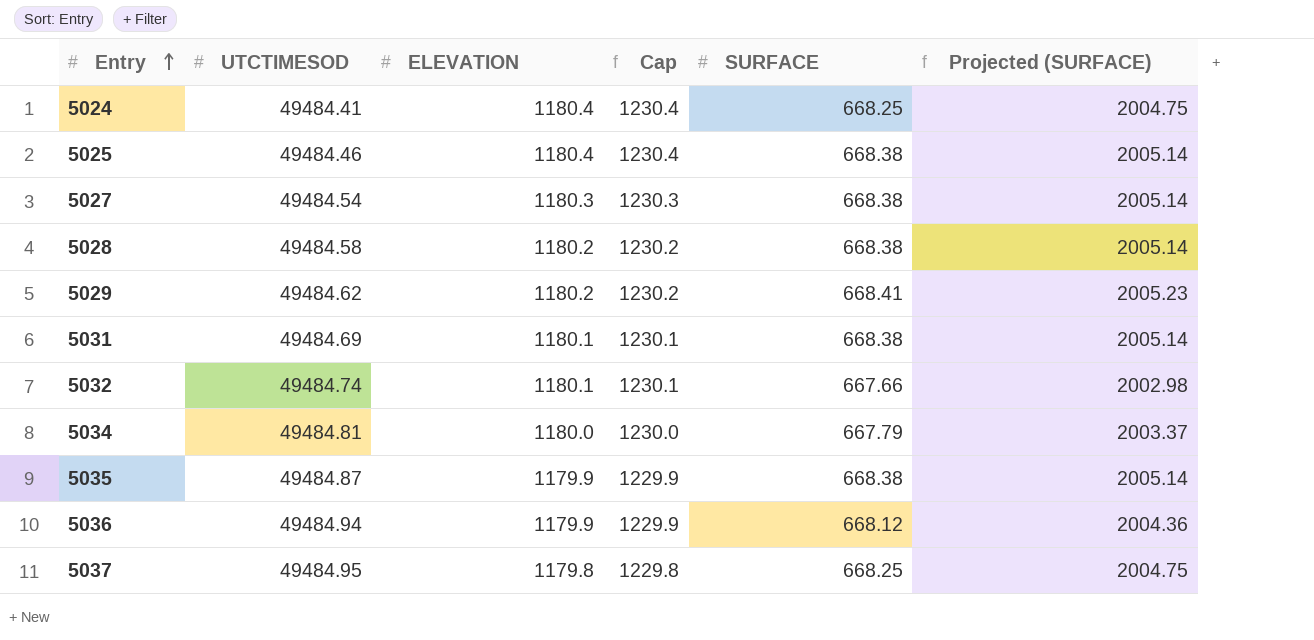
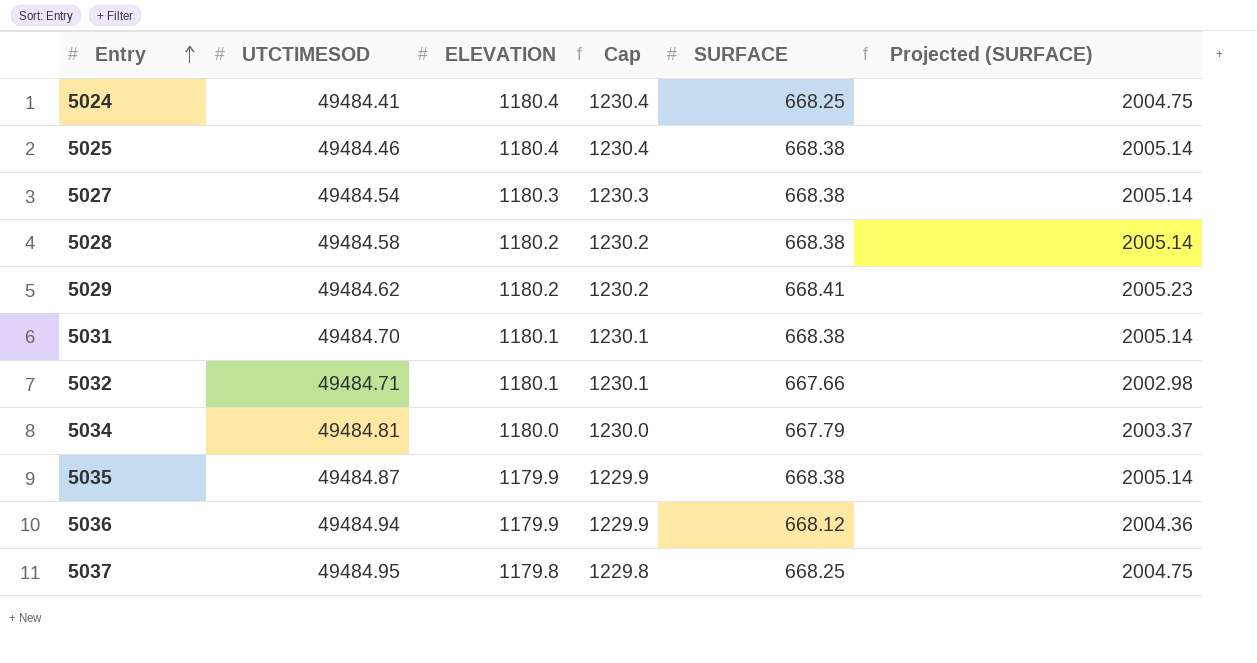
5031 | UTCTIMESOD: 49484.69 -> 49484.70
5032 | UTCTIMESOD: 49484.74 -> 49484.71

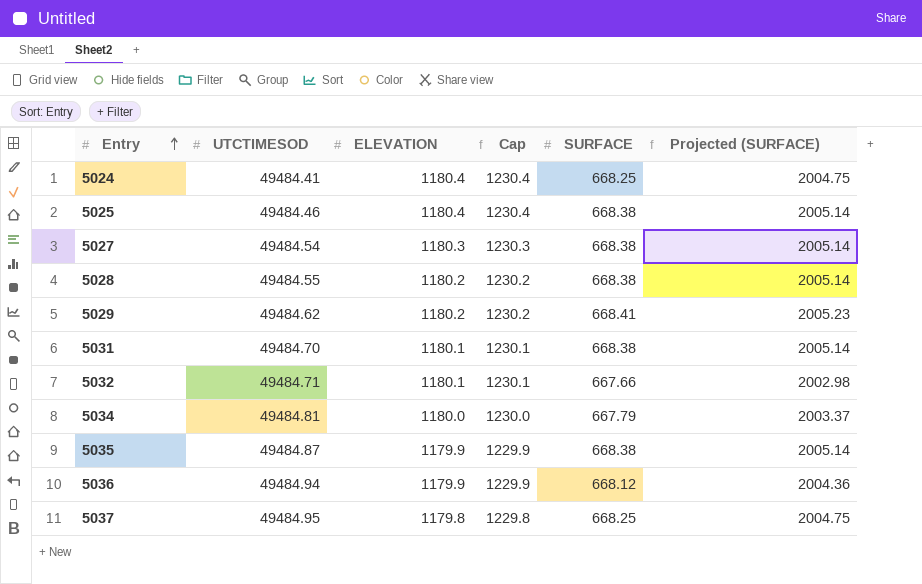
5028 | UTCTIMESOD: 49484.58 -> 49484.55

